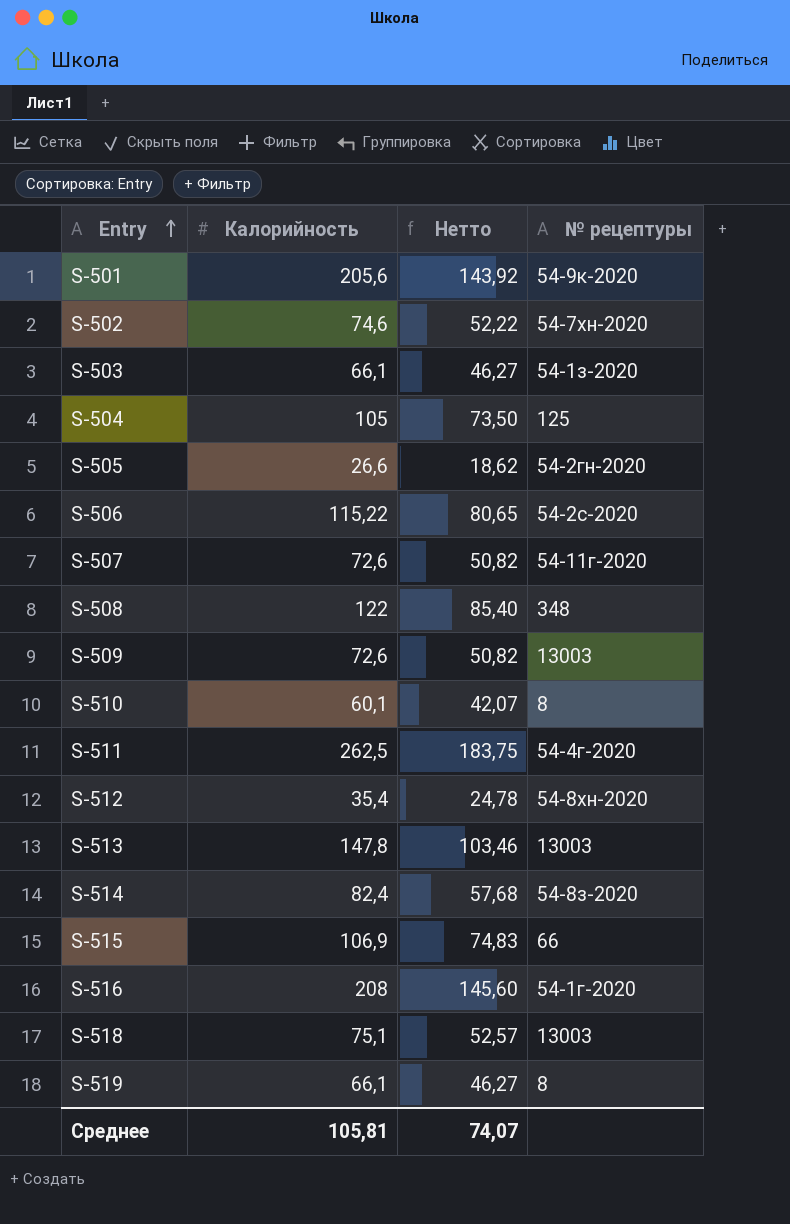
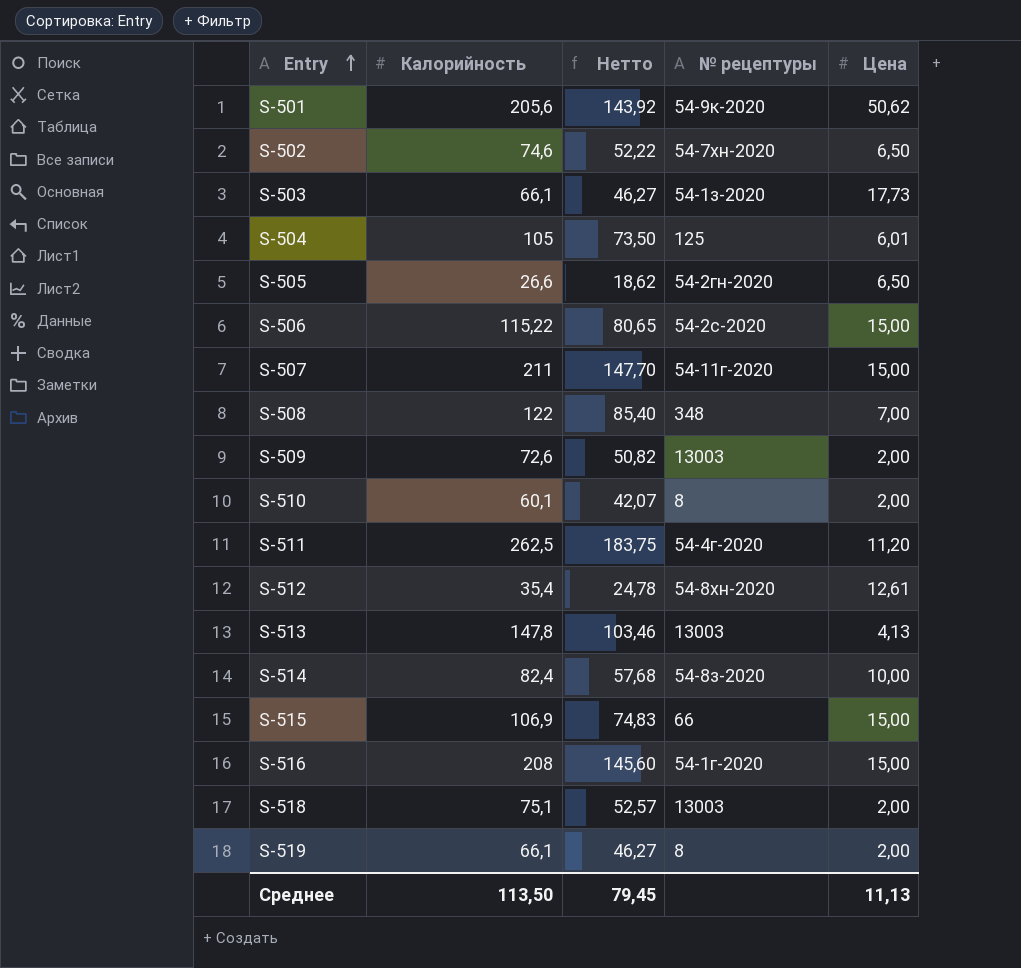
column Цена | position: none -> 5
S-507 | Калорийность: 72,6 -> 211
S-507 | Нетто: 50,82 -> 147,70
Среднее | Калорийность: 105,81 -> 113,50
Среднее | Нетто: 74,07 -> 79,45

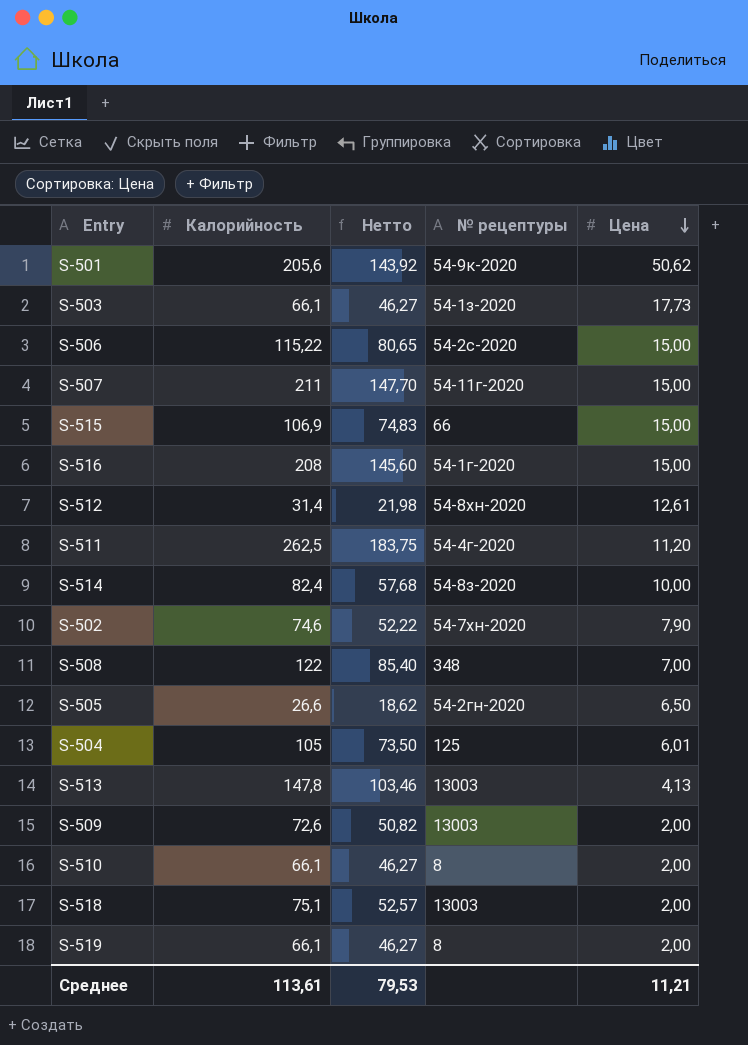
row order: Entry ascending -> Цена descending
S-512 | Калорийность: 35,4 -> 31,4
S-512 | Нетто: 24,78 -> 21,98
S-502 | Цена: 6,50 -> 7,90
S-510 | Калорийность: 60,1 -> 66,1
S-510 | Нетто: 42,07 -> 46,27
Среднее | Калорийность: 113,50 -> 113,61
Среднее | Нетто: 79,45 -> 79,53
Среднее | Цена: 11,13 -> 11,21

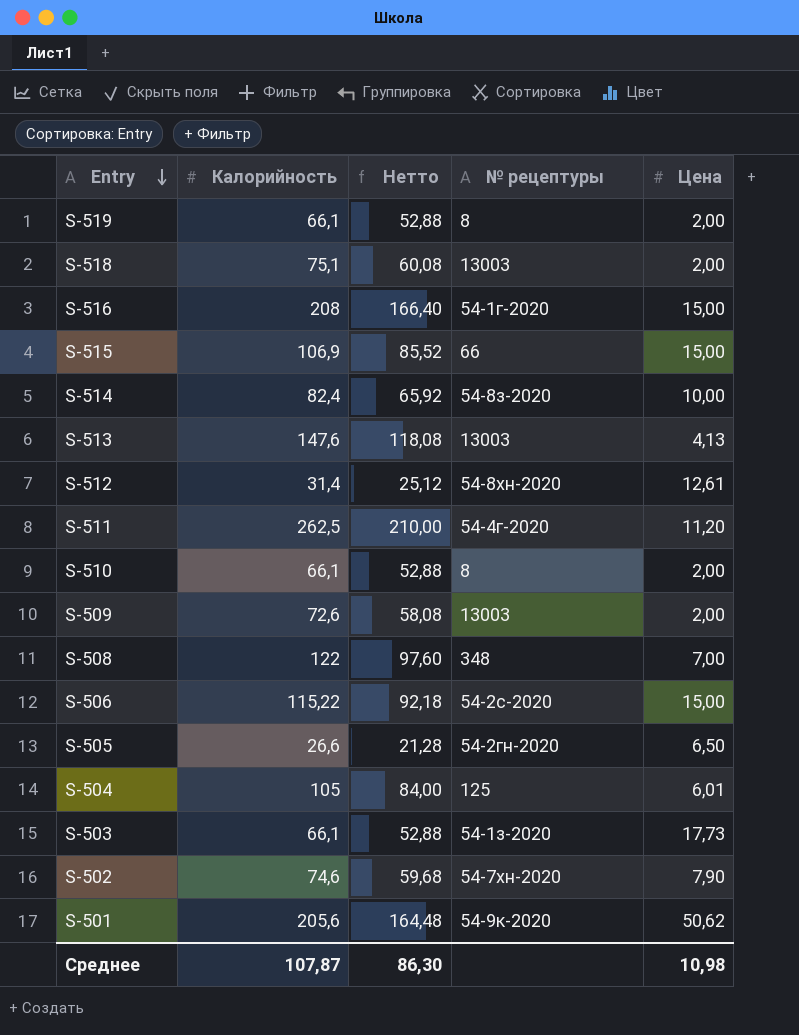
row order: Цена descending -> Entry descending
column Нетто | formula: [Калорийность] * 0,7 -> [Калорийность] * 0,8
row S-507: 211 | 147,70 | 54-11г-2020 | 15,00 -> none
S-513 | Калорийность: 147,8 -> 147,6
Среднее | Калорийность: 113,61 -> 107,87
Среднее | Нетто: 79,53 -> 86,30
Среднее | Цена: 11,21 -> 10,98

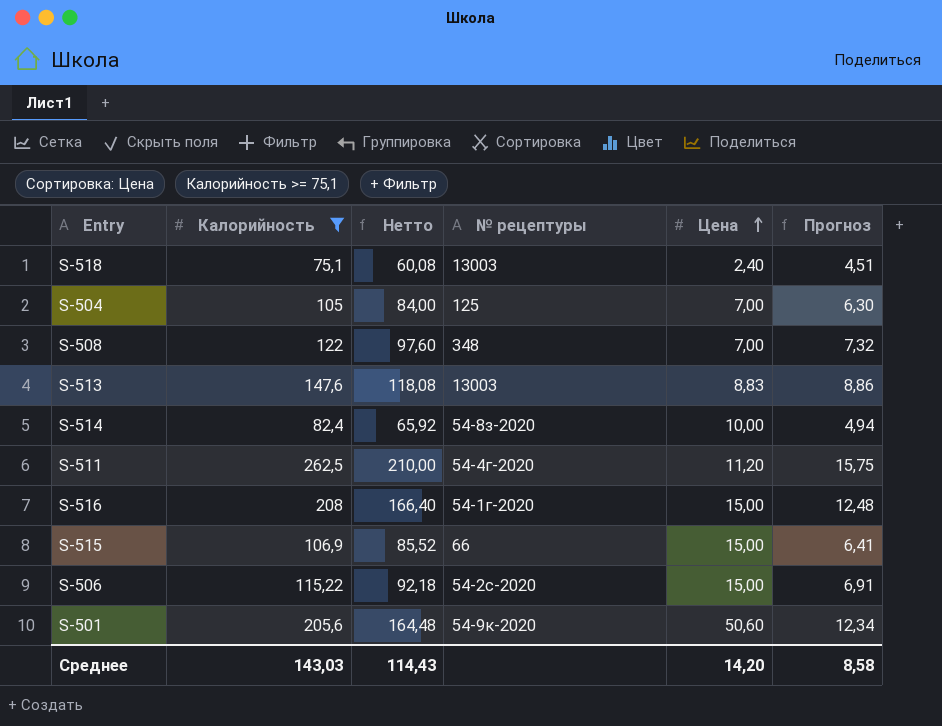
filter: none -> Калорийность >= 75,1
row order: Entry descending -> Цена ascending
column Прогноз | formula: none -> [Калорийность] * 0,06
S-518 | Цена: 2,00 -> 2,40
S-504 | Цена: 6,01 -> 7,00
S-513 | Цена: 4,13 -> 8,83
S-501 | Цена: 50,62 -> 50,60
Среднее | Калорийность: 107,87 -> 143,03
Среднее | Нетто: 86,30 -> 114,43
Среднее | Цена: 10,98 -> 14,20

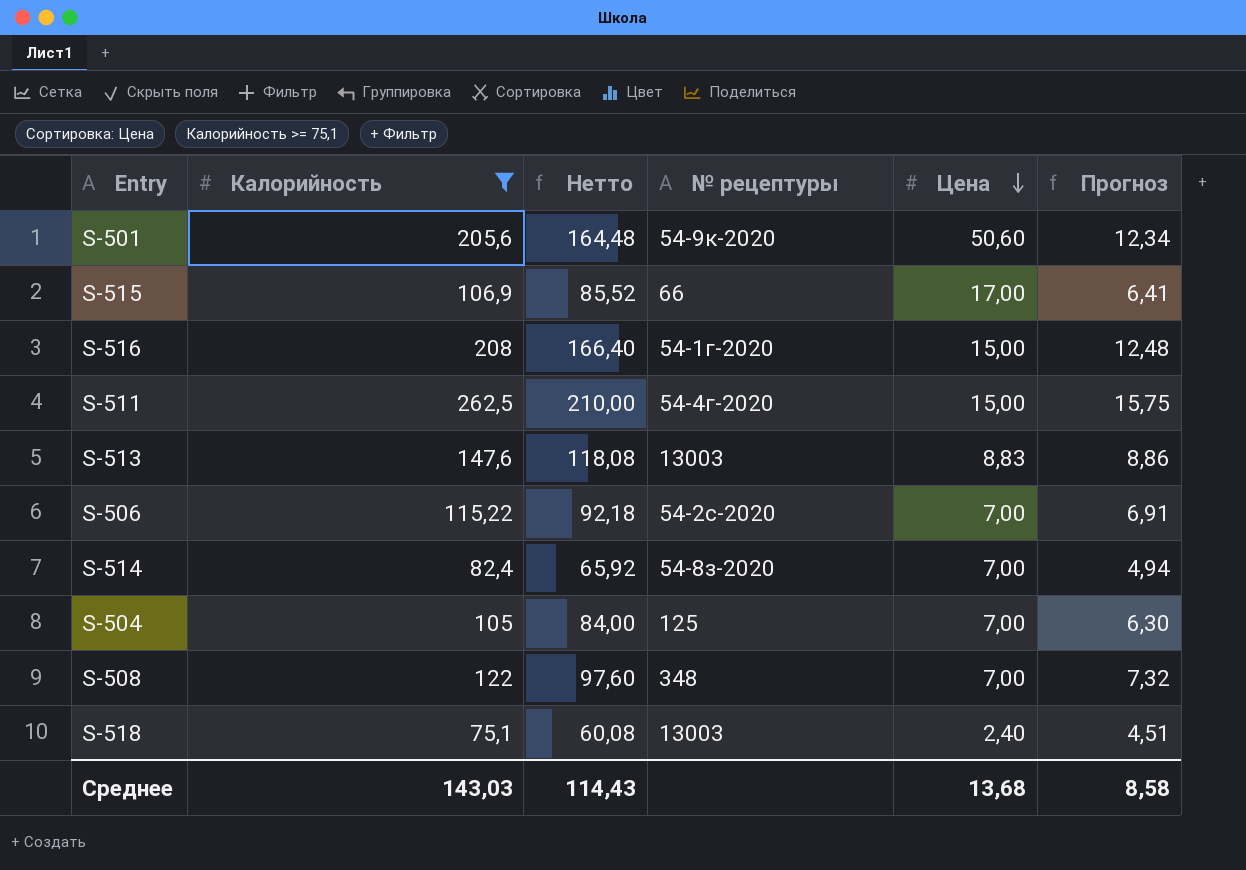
row order: Цена ascending -> Цена descending
S-515 | Цена: 15,00 -> 17,00
S-511 | Цена: 11,20 -> 15,00
S-506 | Цена: 15,00 -> 7,00
S-514 | Цена: 10,00 -> 7,00
Среднее | Цена: 14,20 -> 13,68

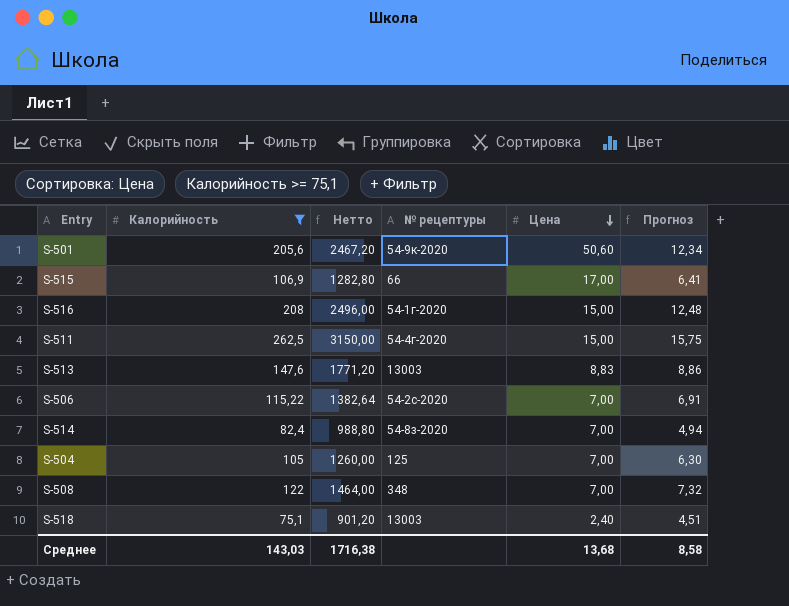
column Нетто | formula: [Калорийность] * 0,8 -> [Калорийность] * 12
Среднее | Нетто: 114,43 -> 1716,38

